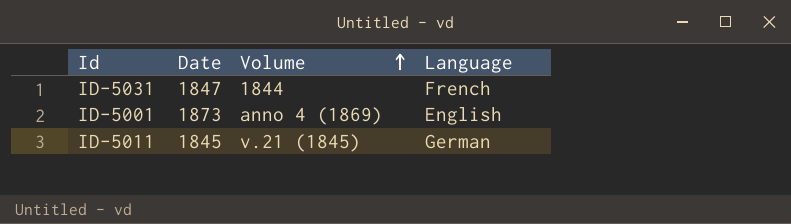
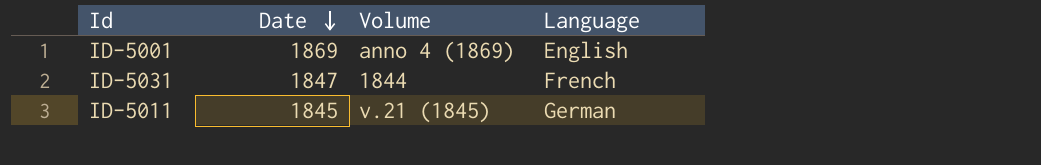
row order: Volume ascending -> Date descending
ID-5001 | Date: 1873 -> 1869

